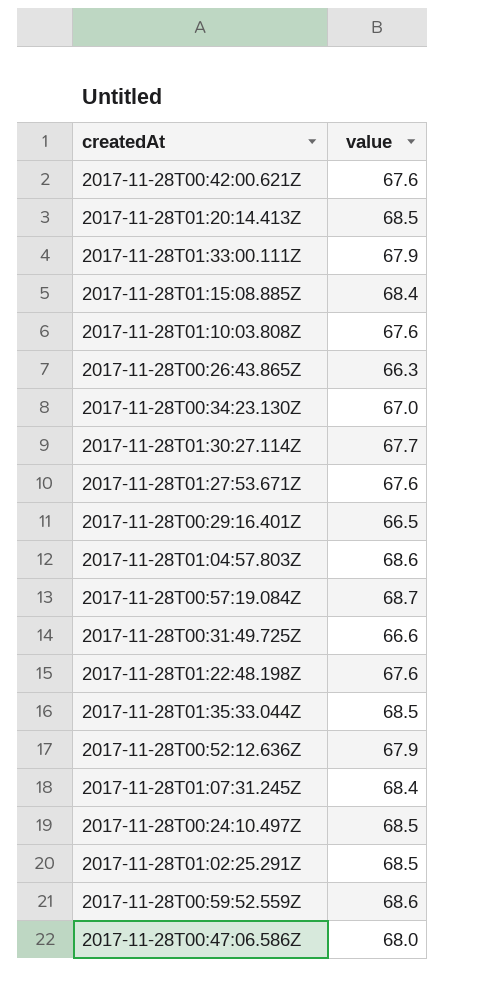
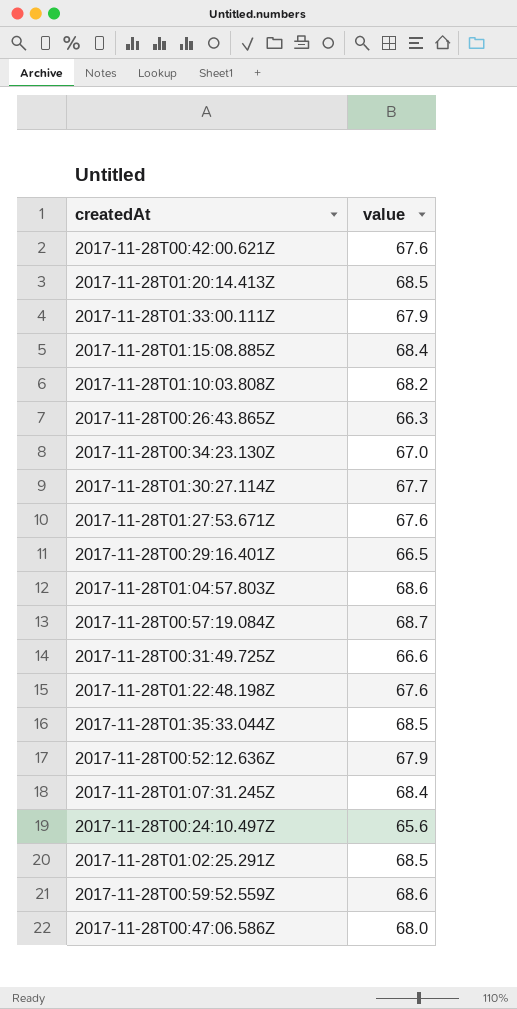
2017-11-28T01:10:03.808Z | value: 67.6 -> 68.2
2017-11-28T00:24:10.497Z | value: 68.5 -> 65.6

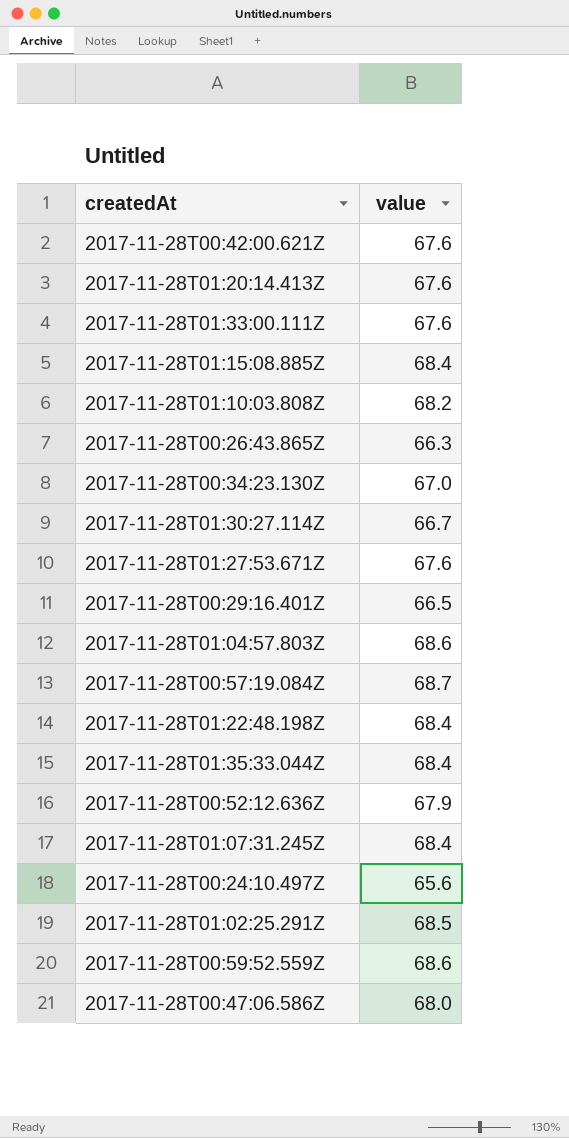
row 2017-11-28T00:31:49.725Z: 66.6 -> none
2017-11-28T01:20:14.413Z | value: 68.5 -> 67.6
2017-11-28T01:33:00.111Z | value: 67.9 -> 67.6
2017-11-28T01:30:27.114Z | value: 67.7 -> 66.7
2017-11-28T01:22:48.198Z | value: 67.6 -> 68.4
2017-11-28T01:35:33.044Z | value: 68.5 -> 68.4

